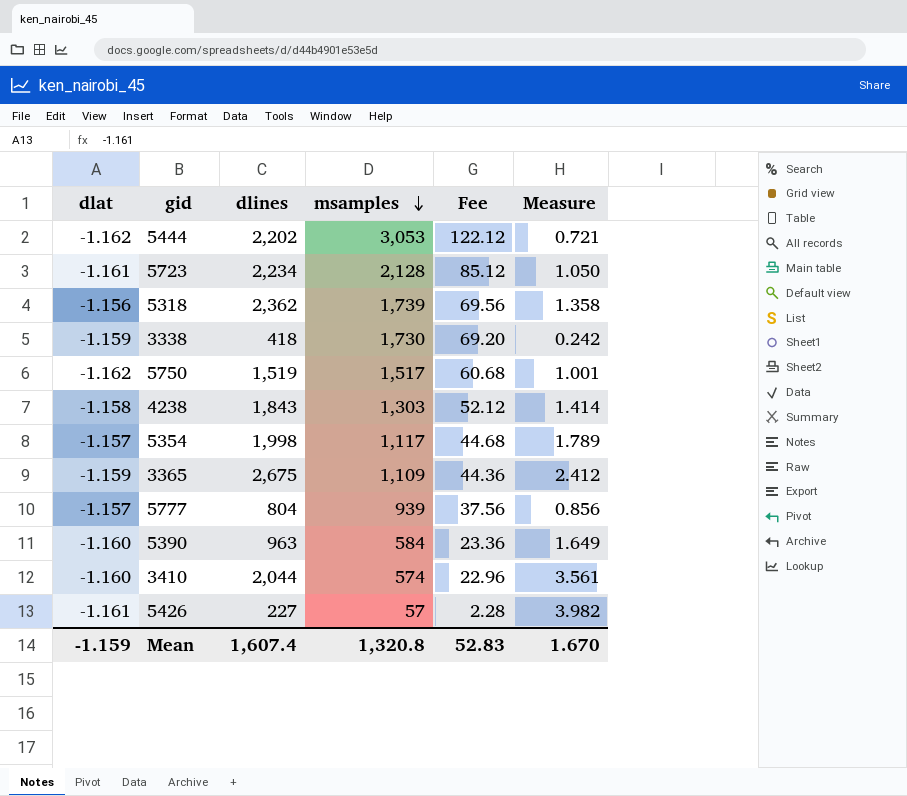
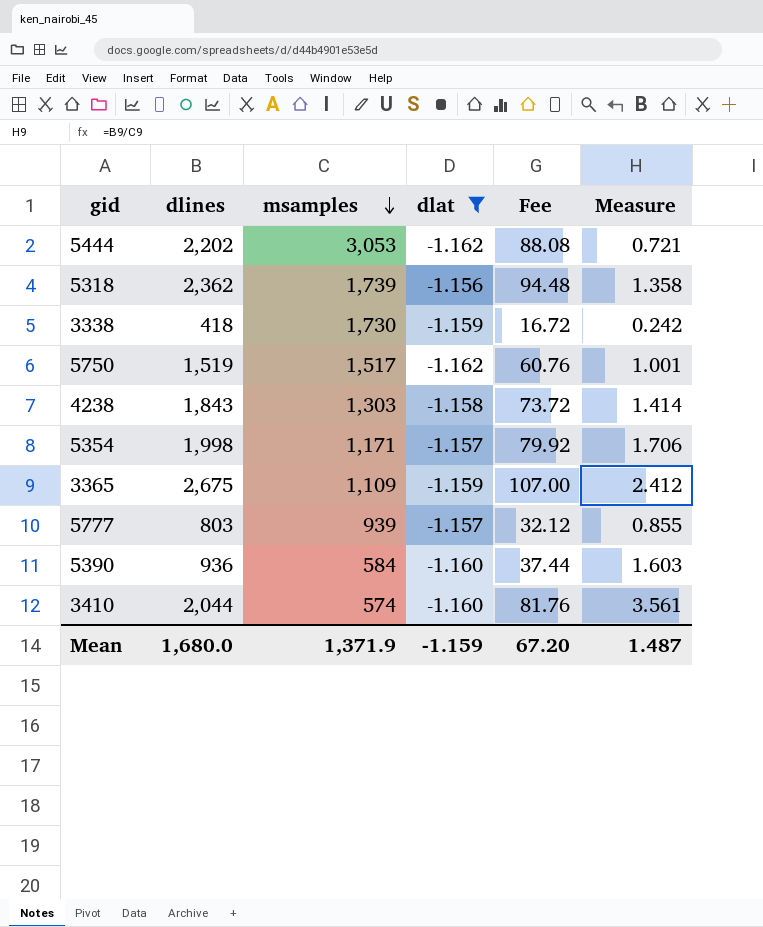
filter: none -> dlat != -1.161
column dlat | position: 1 -> 4
column Fee | formula: [msamples] * 0.04 -> [dlines] * 0.04
5354 | msamples: 1,117 -> 1,171
5354 | Measure: 1.789 -> 1.706
5777 | dlines: 804 -> 803
5777 | Measure: 0.856 -> 0.855
5390 | dlines: 963 -> 936
5390 | Measure: 1.649 -> 1.603
Mean | dlines: 1,607.4 -> 1,680.0
Mean | msamples: 1,320.8 -> 1,371.9
Mean | Fee: 52.83 -> 67.20
Mean | Measure: 1.670 -> 1.487

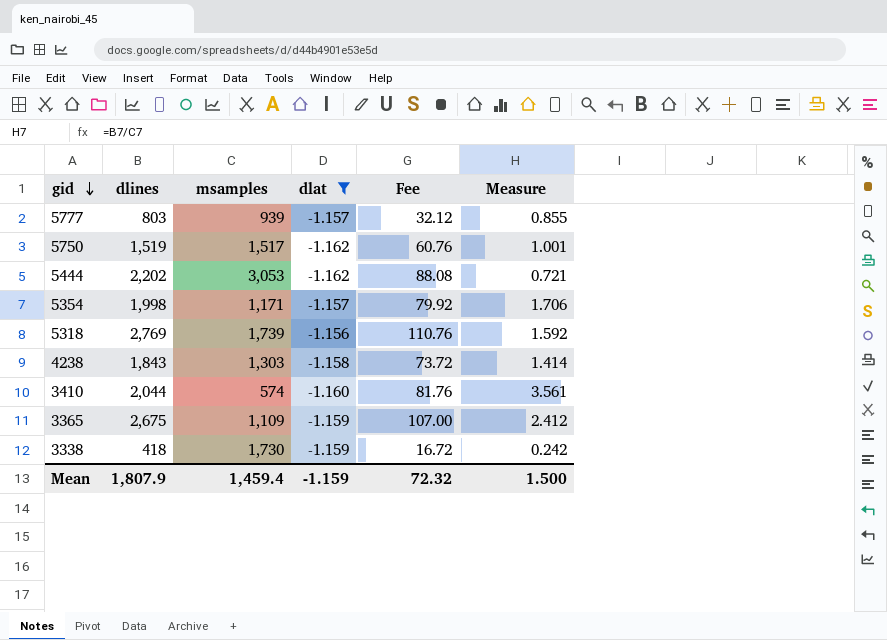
row order: msamples descending -> gid descending
row 5390: 936 | 584 | -1.160 | 37.44 | 1.603 -> none
5318 | dlines: 2,362 -> 2,769
5318 | Fee: 94.48 -> 110.76
5318 | Measure: 1.358 -> 1.592
Mean | dlines: 1,680.0 -> 1,807.9
Mean | msamples: 1,371.9 -> 1,459.4
Mean | Fee: 67.20 -> 72.32
Mean | Measure: 1.487 -> 1.500

